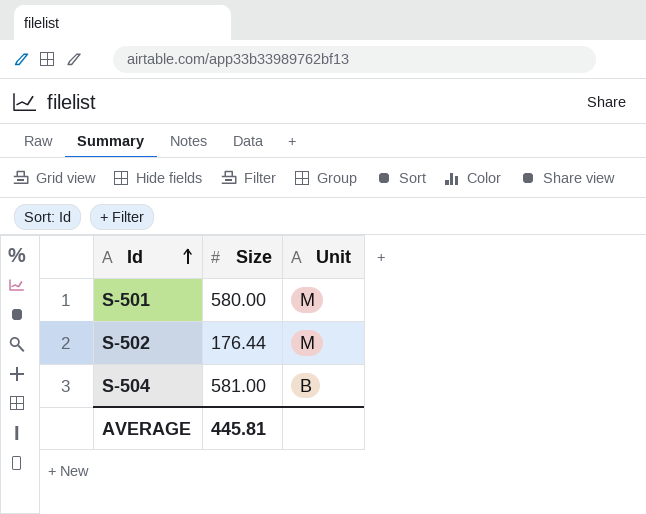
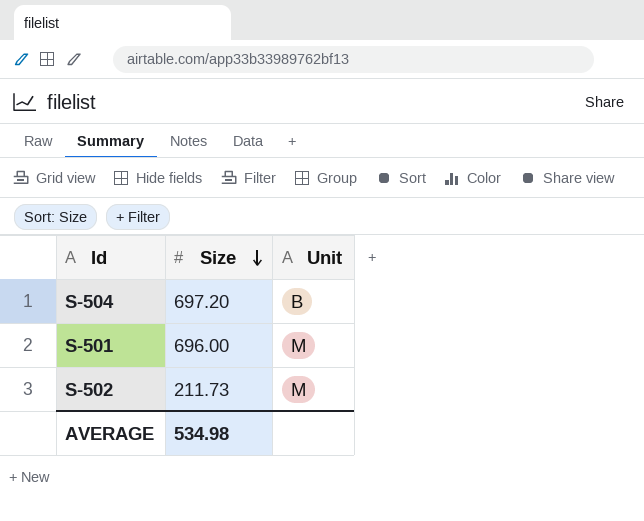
row order: Id ascending -> Size descending
S-504 | Size: 581.00 -> 697.20
S-501 | Size: 580.00 -> 696.00
S-502 | Size: 176.44 -> 211.73
AVERAGE | Size: 445.81 -> 534.98

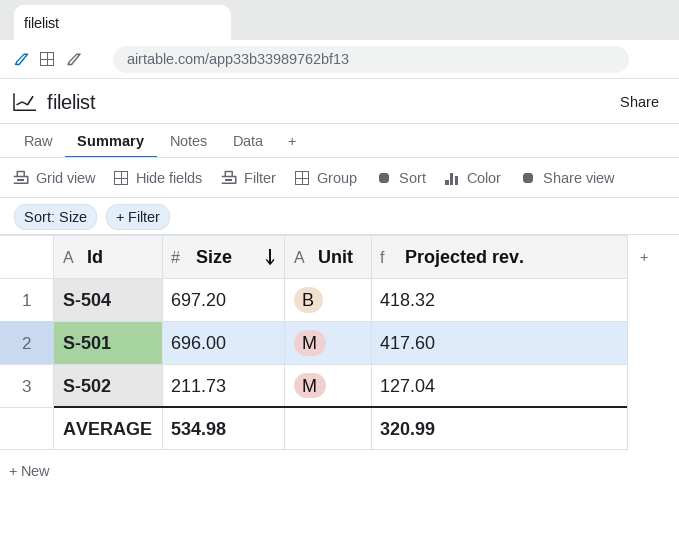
column Projected rev. | formula: none -> [Size] * 0.6

